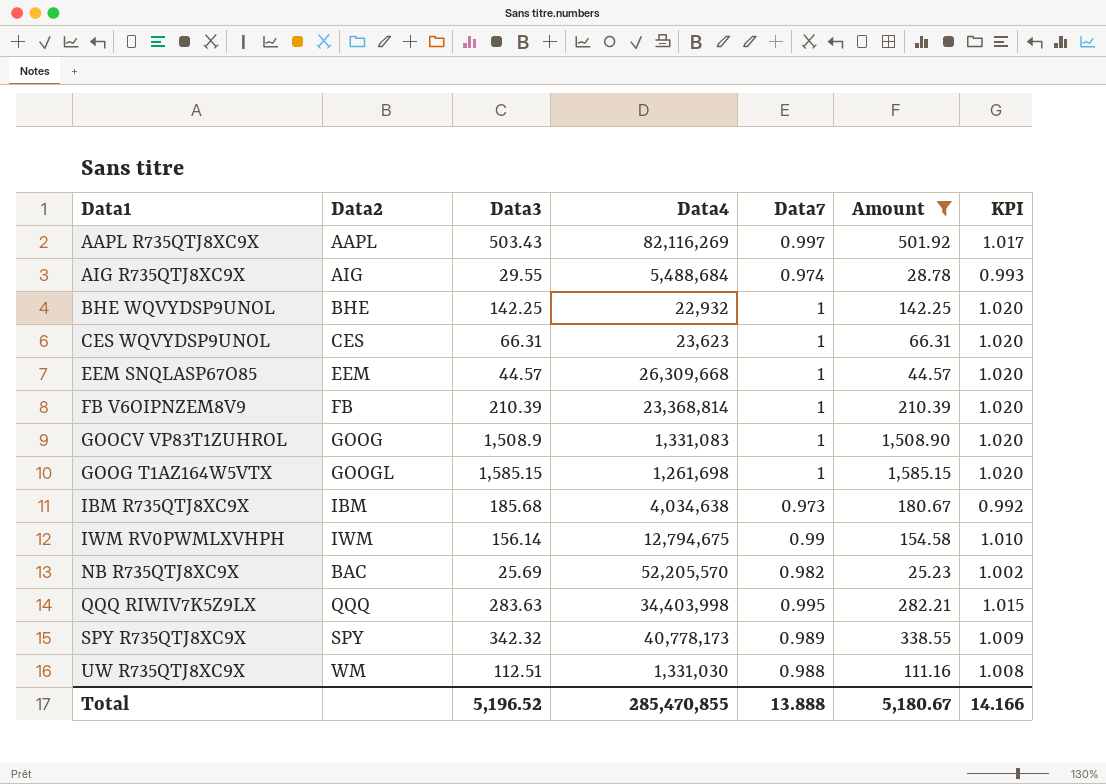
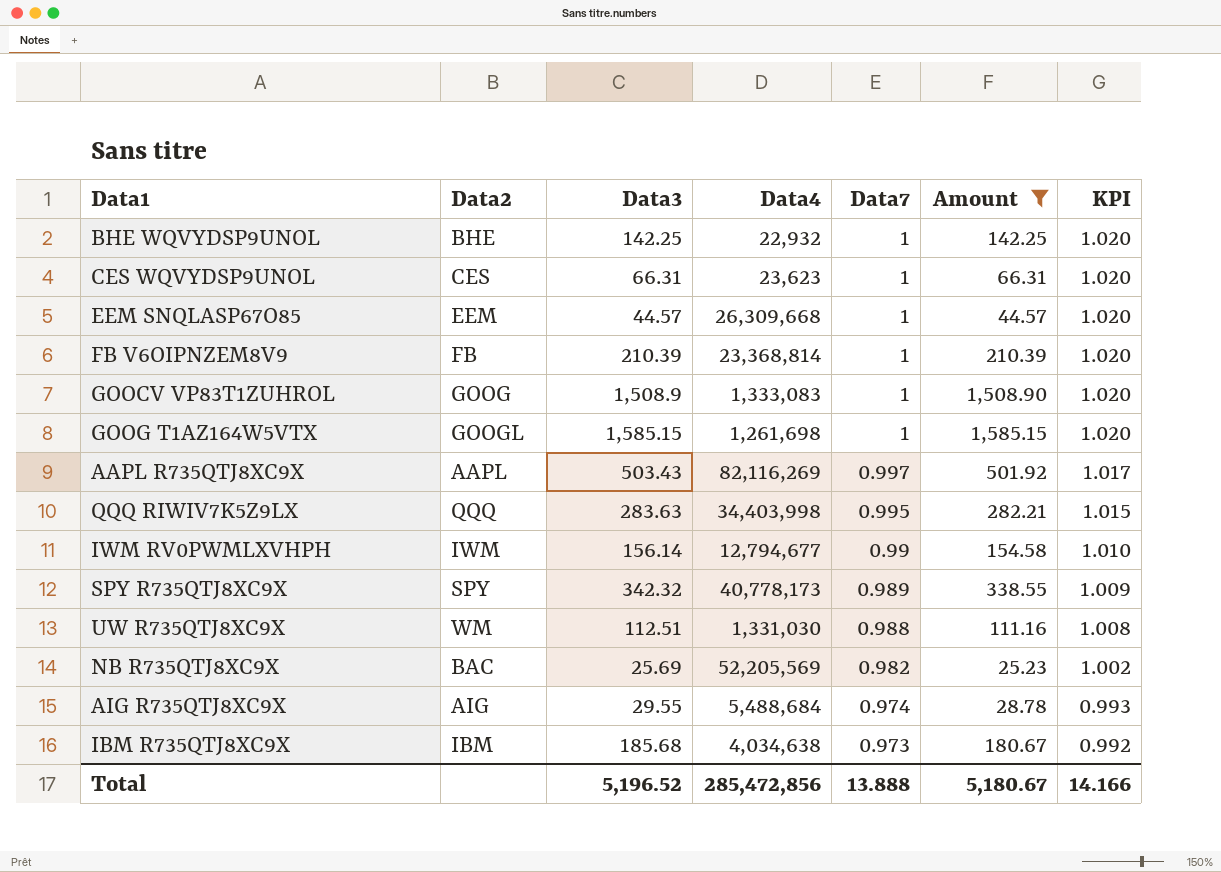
row order: Data1 ascending -> Data7 descending
GOOCV VP83T1ZUHROL | Data4: 1,331,083 -> 1,333,083
IWM RV0PWMLXVHPH | Data4: 12,794,675 -> 12,794,677
NB R735QTJ8XC9X | Data4: 52,205,570 -> 52,205,569
Total | Data4: 285,470,855 -> 285,472,856

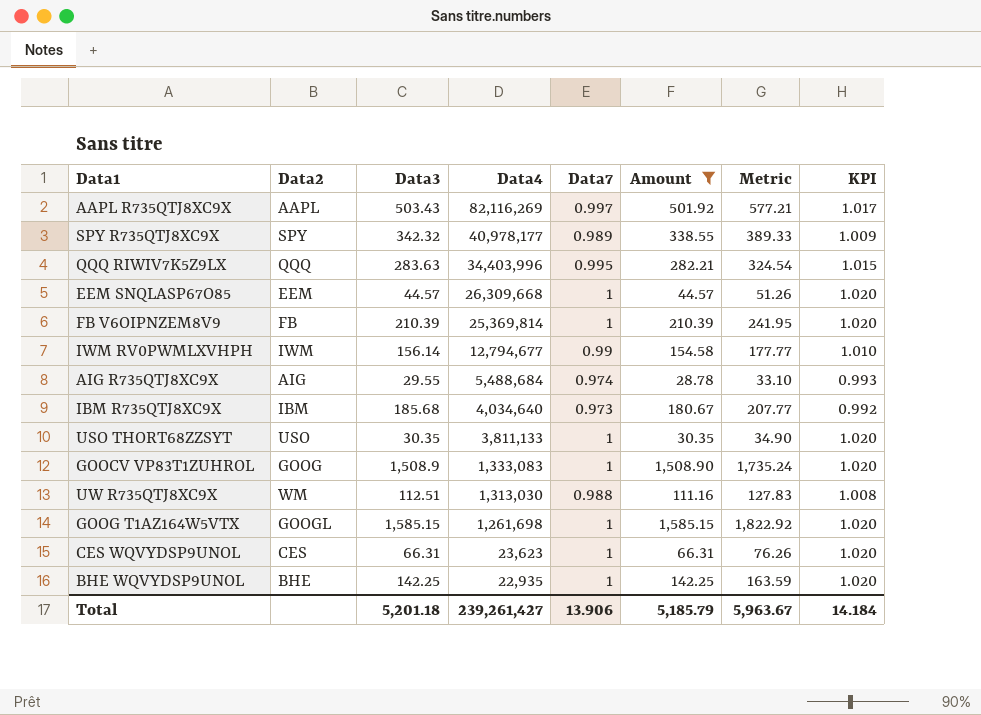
row order: Data7 descending -> Data4 descending
column Metric | formula: none -> [Amount] * 1.15
row NB R735QTJ8XC9X: BAC | 25.69 | 52,205,569 | 0.982 | 25.23 | 1.002 -> none
SPY R735QTJ8XC9X | Data4: 40,778,173 -> 40,978,177
QQQ RIWIV7K5Z9LX | Data4: 34,403,998 -> 34,403,996
FB V6OIPNZEM8V9 | Data4: 23,368,814 -> 25,369,814
IBM R735QTJ8XC9X | Data4: 4,034,638 -> 4,034,640
row USO THORT68ZZSYT: none -> USO | 30.35 | 3,811,133 | 1 | 30.35 | 34.90 | 1.020
UW R735QTJ8XC9X | Data4: 1,331,030 -> 1,313,030
BHE WQVYDSP9UNOL | Data4: 22,932 -> 22,935
Total | Data3: 5,196.52 -> 5,201.18
Total | Data4: 285,472,856 -> 239,261,427
Total | Data7: 13.888 -> 13.906
Total | Amount: 5,180.67 -> 5,185.79
Total | KPI: 14.166 -> 14.184

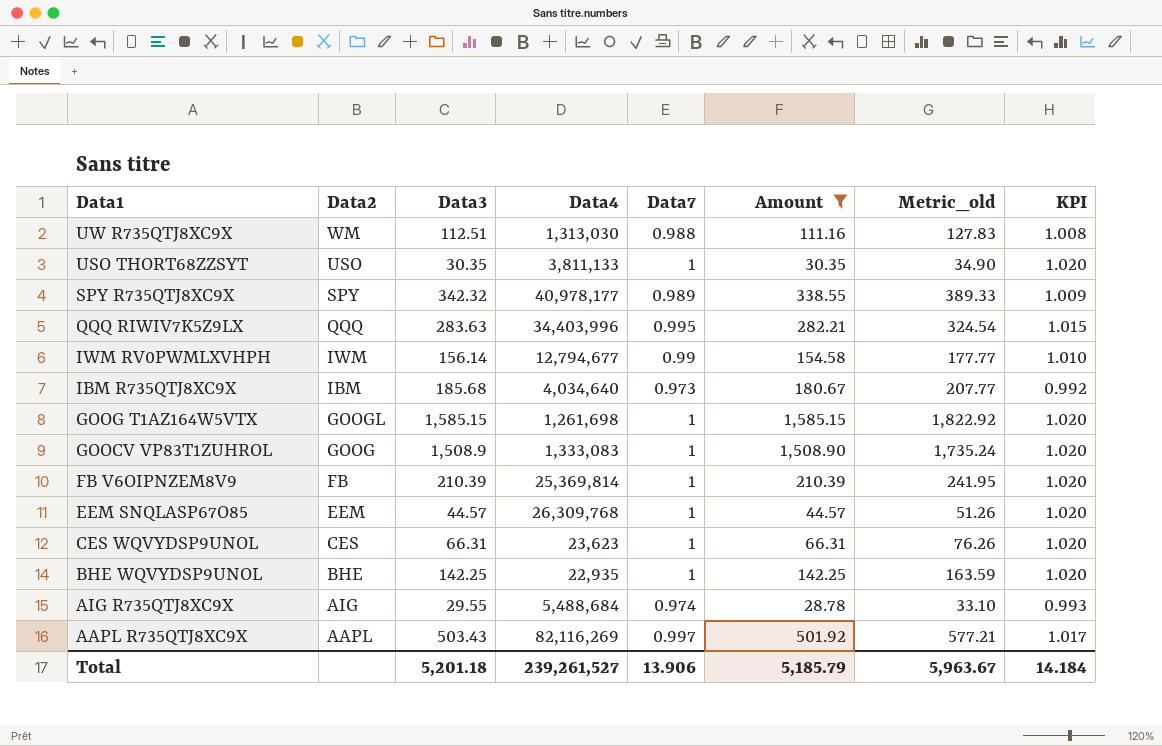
row order: Data4 descending -> Data1 descending
column name: Metric -> Metric_old
EEM SNQLASP67O85 | Data4: 26,309,668 -> 26,309,768
Total | Data4: 239,261,427 -> 239,261,527

